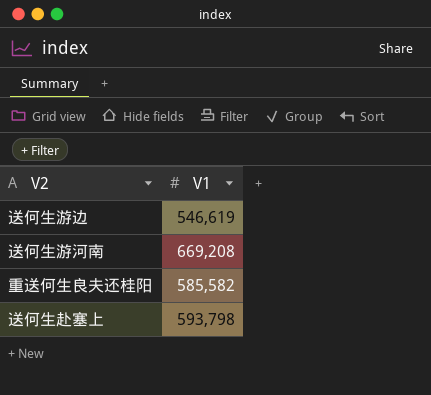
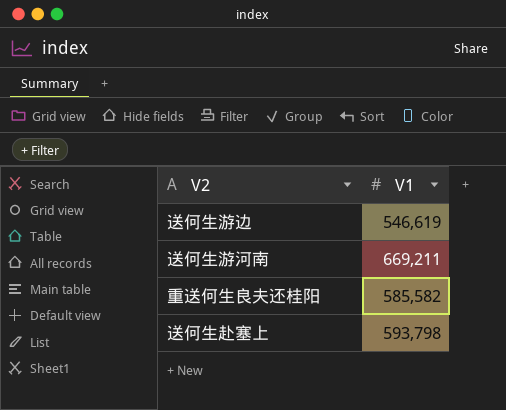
送何生游河南 | V1: 669,208 -> 669,211

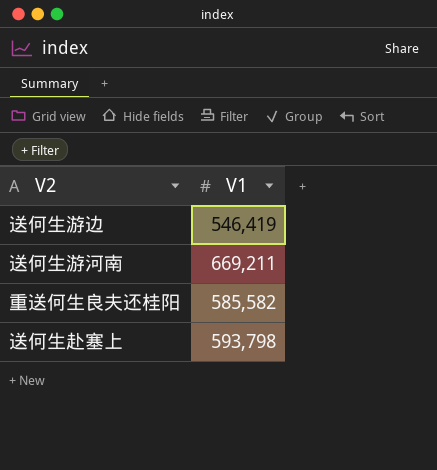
送何生游边 | V1: 546,619 -> 546,419

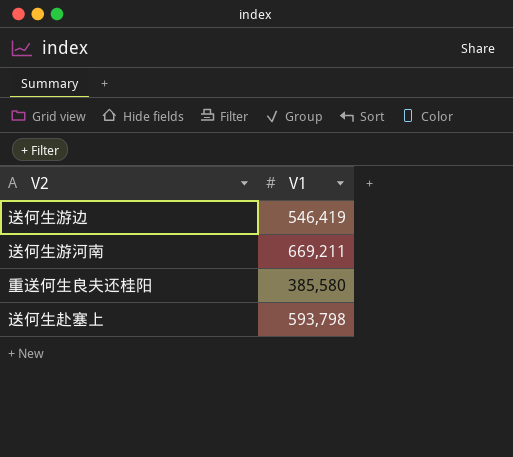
重送何生良夫还桂阳 | V1: 585,582 -> 385,580

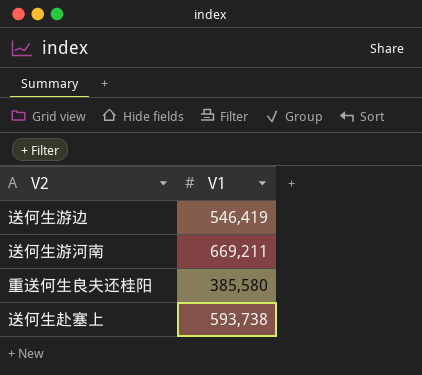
送何生赴塞上 | V1: 593,798 -> 593,738

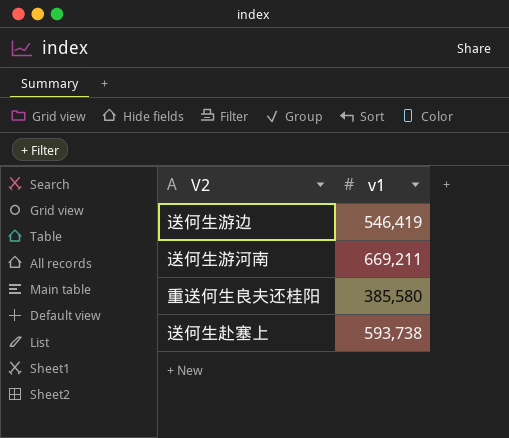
column name: V1 -> v1

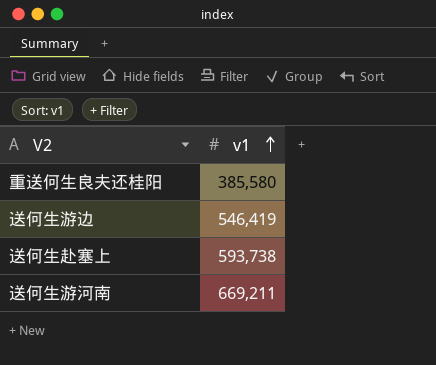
row order: none -> v1 ascending

